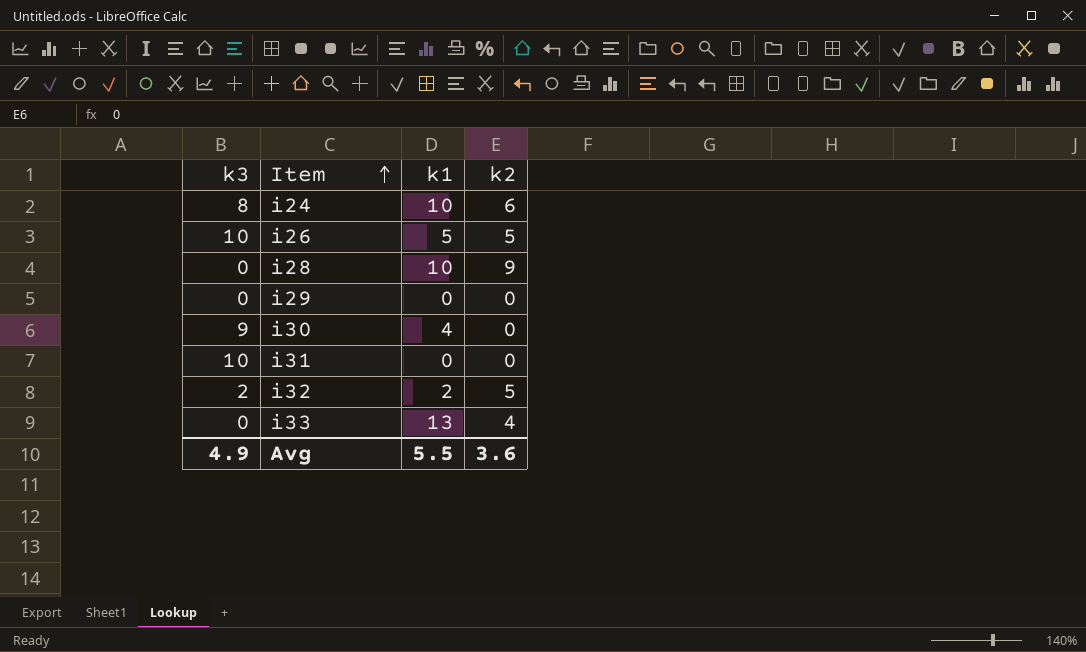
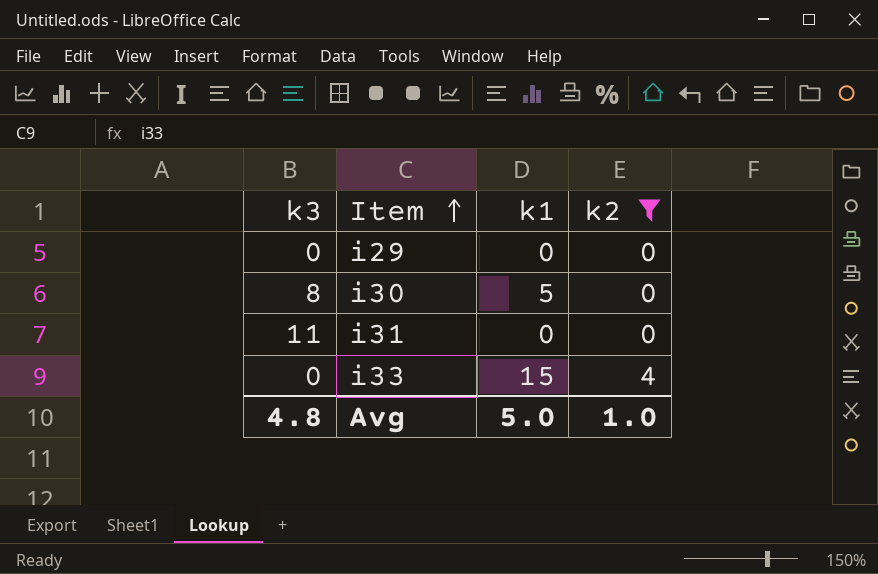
filter: none -> k2 <= 4
i30 | k3: 9 -> 8
i30 | k1: 4 -> 5
i31 | k3: 10 -> 11
i33 | k1: 13 -> 15
Avg | k3: 4.9 -> 4.8
Avg | k1: 5.5 -> 5.0
Avg | k2: 3.6 -> 1.0

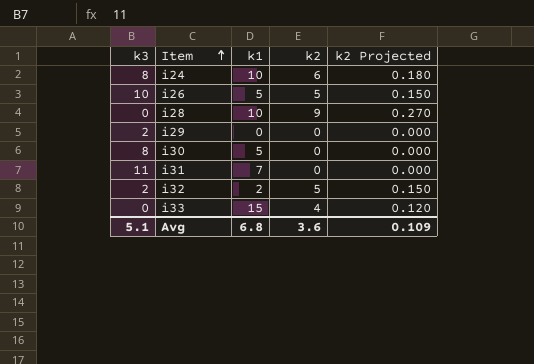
filter: k2 <= 4 -> none
column k2 Projected | formula: none -> [k2] * 0.03
i29 | k3: 0 -> 2
i31 | k1: 0 -> 7
Avg | k3: 4.8 -> 5.1
Avg | k1: 5.0 -> 6.8
Avg | k2: 1.0 -> 3.6

